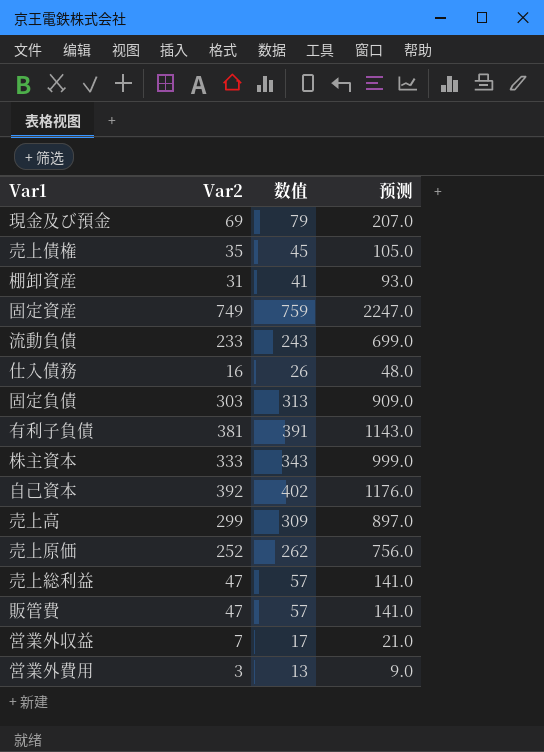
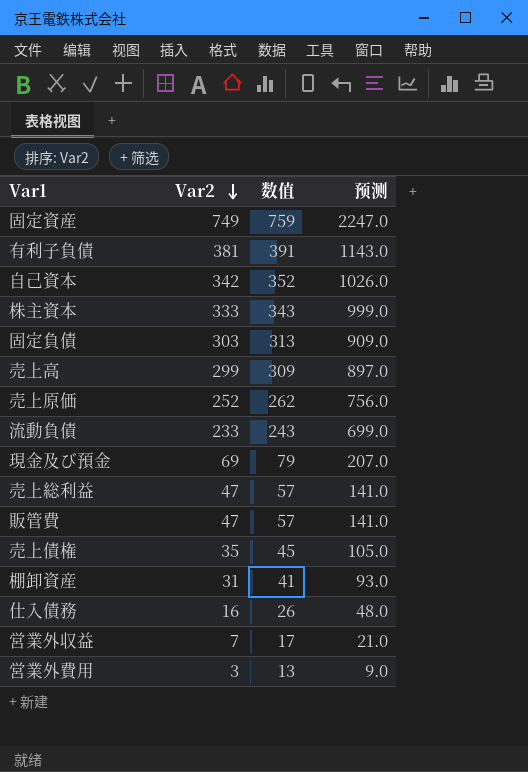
row order: none -> Var2 descending
自己資本 | Var2: 392 -> 342
自己資本 | 数值: 402 -> 352
自己資本 | 预测: 1176.0 -> 1026.0

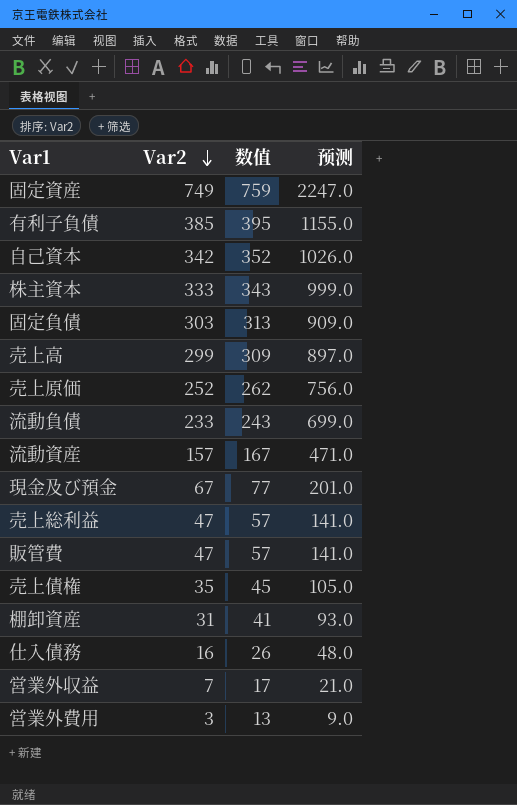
有利子負債 | Var2: 381 -> 385
有利子負債 | 数值: 391 -> 395
有利子負債 | 预测: 1143.0 -> 1155.0
row 流動資産: none -> 157 | 167 | 471.0
現金及び預金 | Var2: 69 -> 67
現金及び預金 | 数值: 79 -> 77
現金及び預金 | 预测: 207.0 -> 201.0

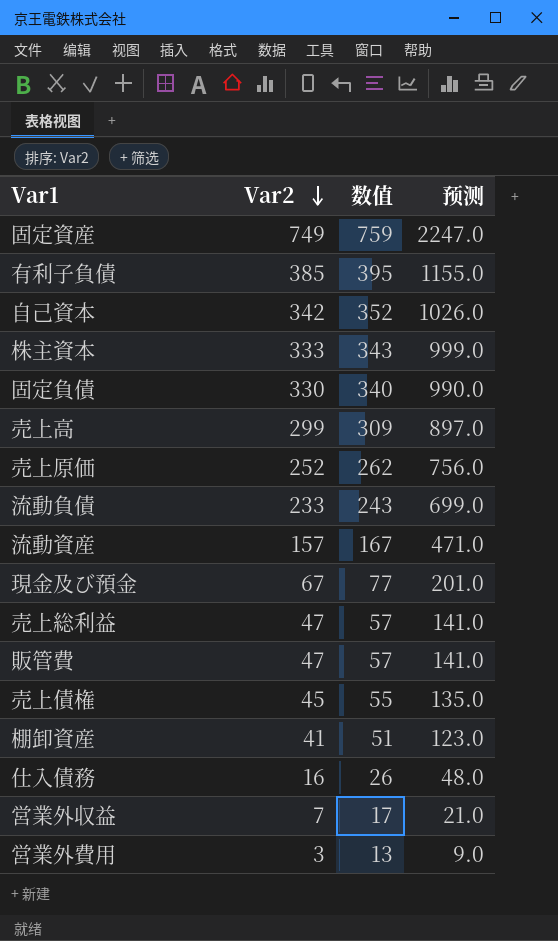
固定負債 | Var2: 303 -> 330
固定負債 | 数值: 313 -> 340
固定負債 | 预测: 909.0 -> 990.0
売上債権 | Var2: 35 -> 45
売上債権 | 数值: 45 -> 55
売上債権 | 预测: 105.0 -> 135.0
棚卸資産 | Var2: 31 -> 41
棚卸資産 | 数值: 41 -> 51
棚卸資産 | 预测: 93.0 -> 123.0

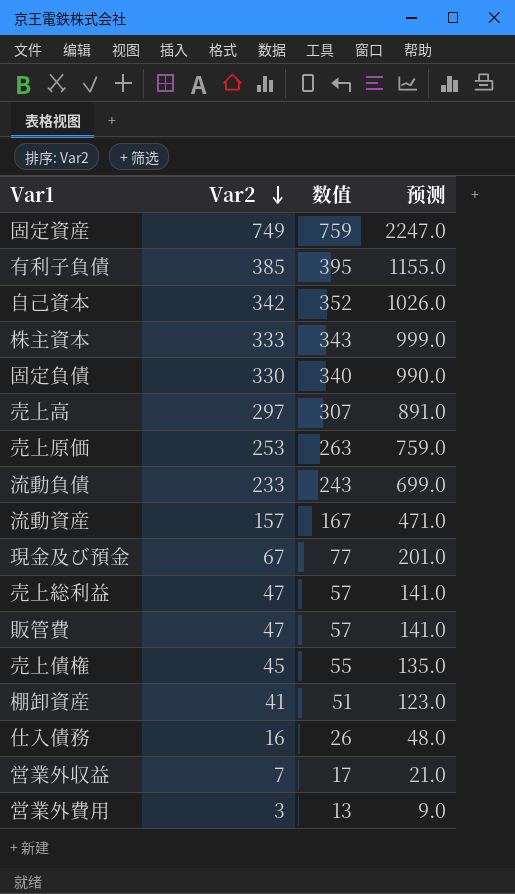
売上高 | Var2: 299 -> 297
売上高 | 数值: 309 -> 307
売上高 | 预测: 897.0 -> 891.0
売上原価 | Var2: 252 -> 253
売上原価 | 数值: 262 -> 263
売上原価 | 预测: 756.0 -> 759.0

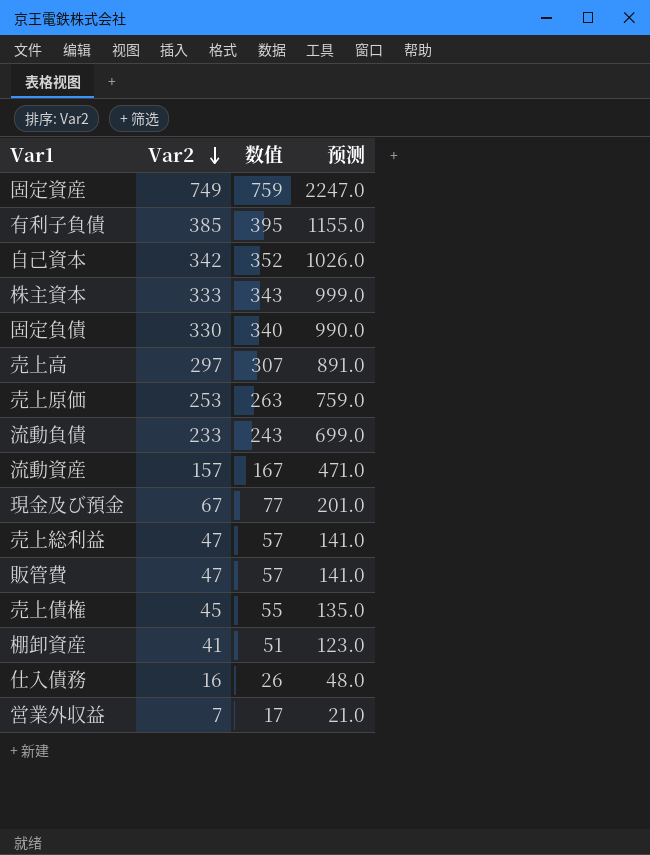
row 営業外費用: 3 | 13 | 9.0 -> none

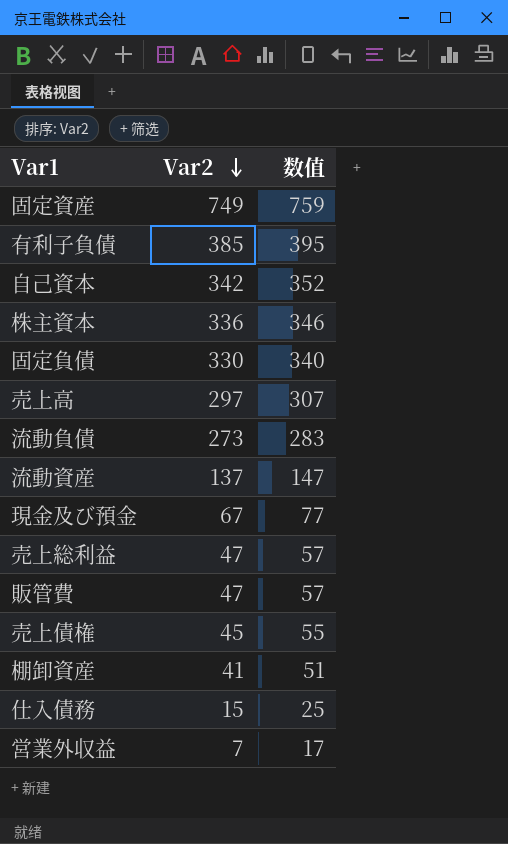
column 预测 | formula: [Var2] * 3 -> none
row 売上原価: 253 | 263 | 759.0 -> none
株主資本 | Var2: 333 -> 336
株主資本 | 数值: 343 -> 346
流動負債 | Var2: 233 -> 273
流動負債 | 数值: 243 -> 283
流動資産 | Var2: 157 -> 137
流動資産 | 数值: 167 -> 147
仕入債務 | Var2: 16 -> 15
仕入債務 | 数值: 26 -> 25

